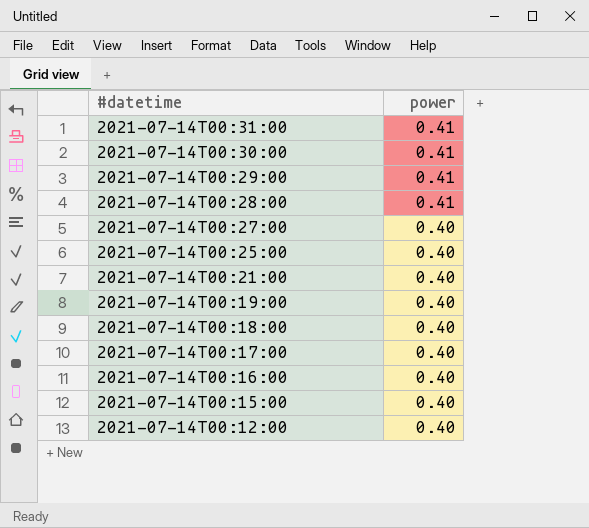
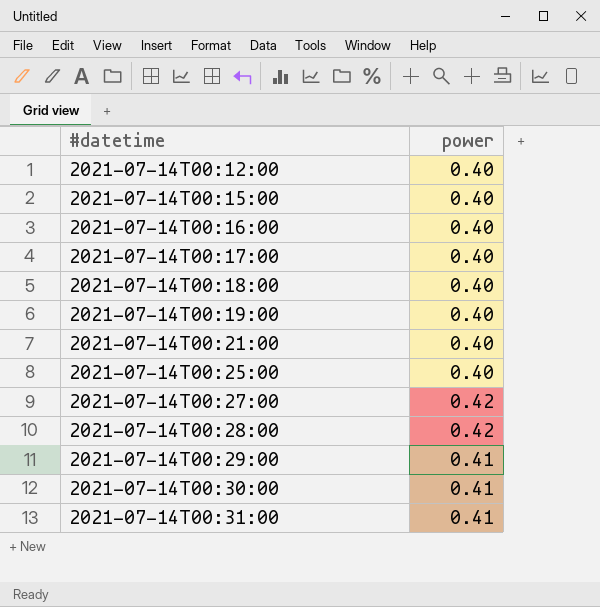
row order: #datetime descending -> #datetime ascending
2021-07-14T00:27:00 | power: 0.40 -> 0.42
2021-07-14T00:28:00 | power: 0.41 -> 0.42

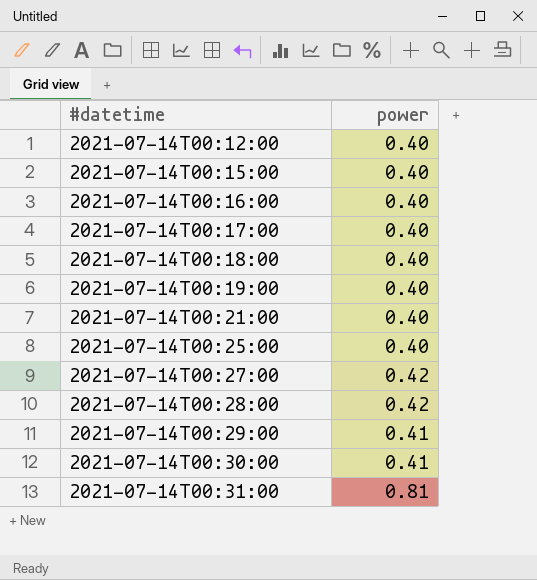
2021-07-14T00:31:00 | power: 0.41 -> 0.81

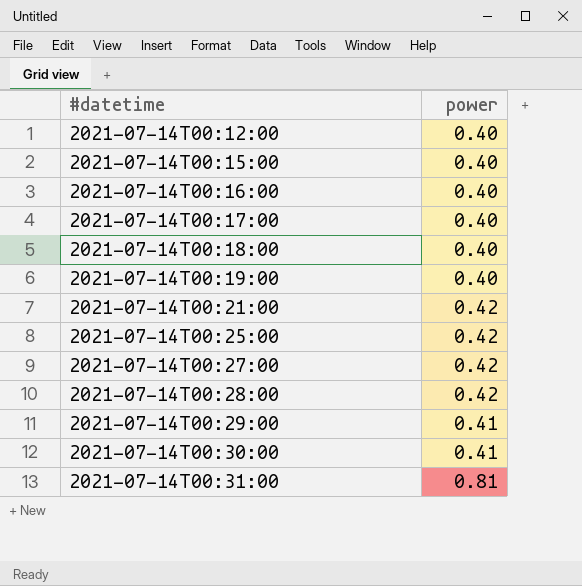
2021-07-14T00:21:00 | power: 0.40 -> 0.42
2021-07-14T00:25:00 | power: 0.40 -> 0.42

